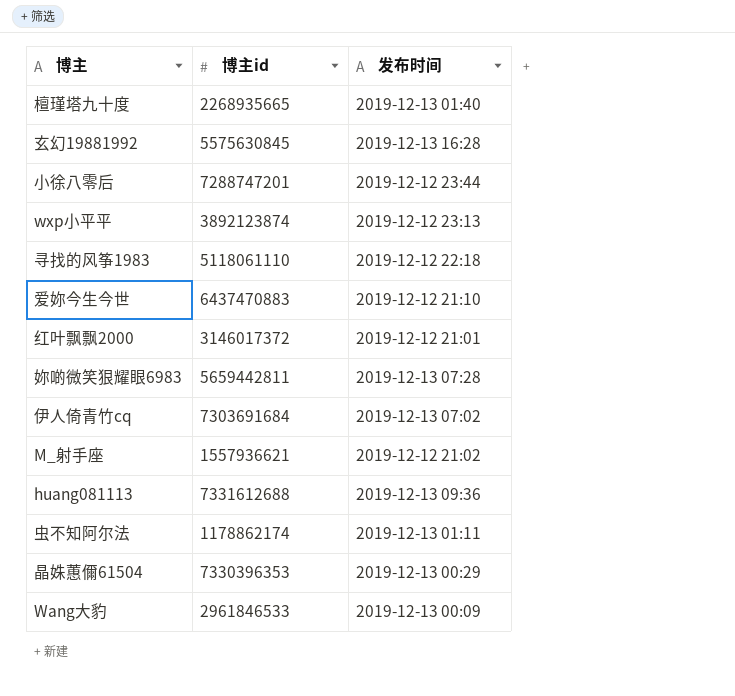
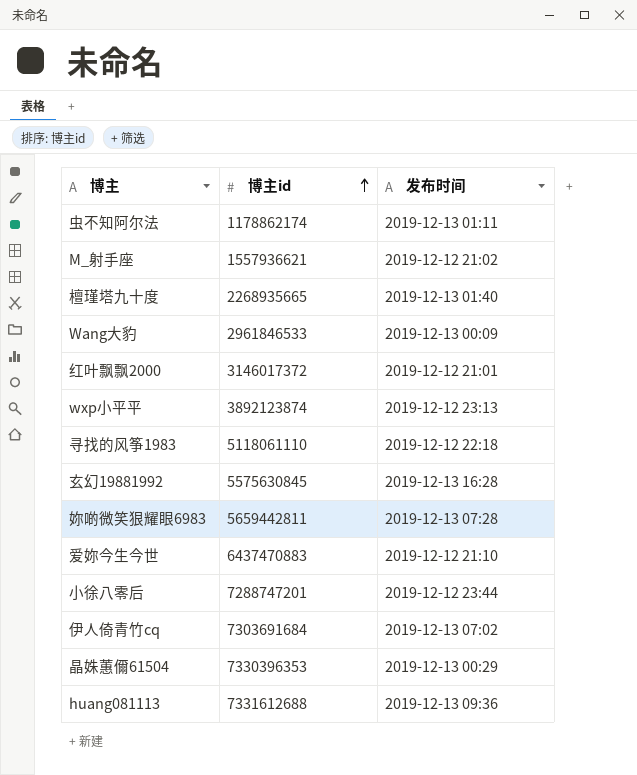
row order: none -> 博主id ascending

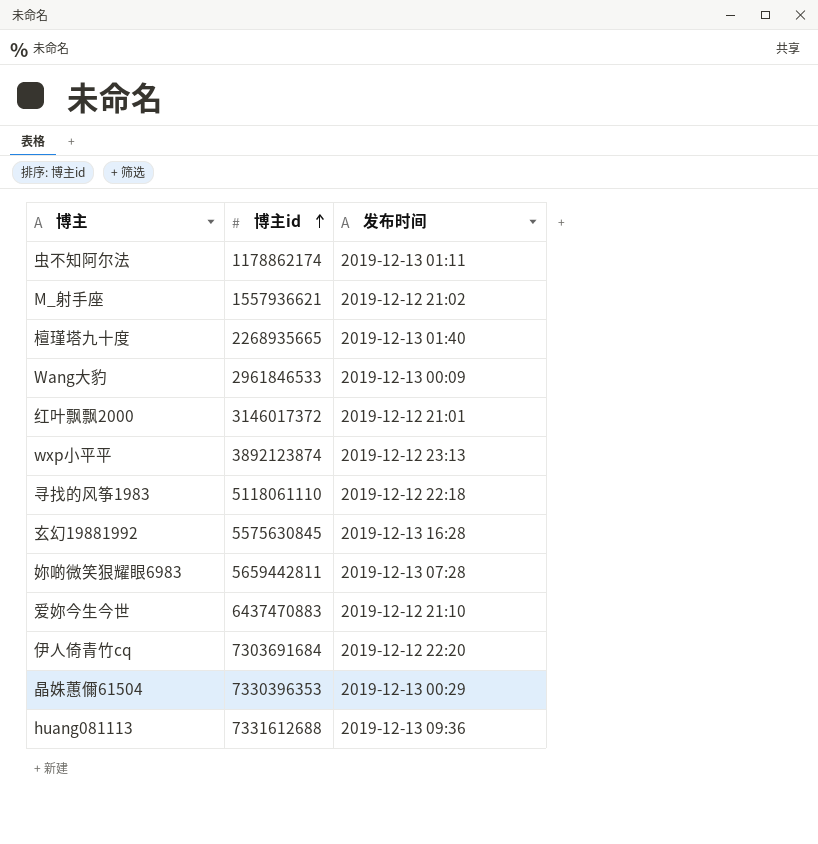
row 小徐八零后: 7288747201 | 2019-12-12 23:44 -> none
伊人倚青竹cq | 发布时间: 2019-12-13 07:02 -> 2019-12-12 22:20

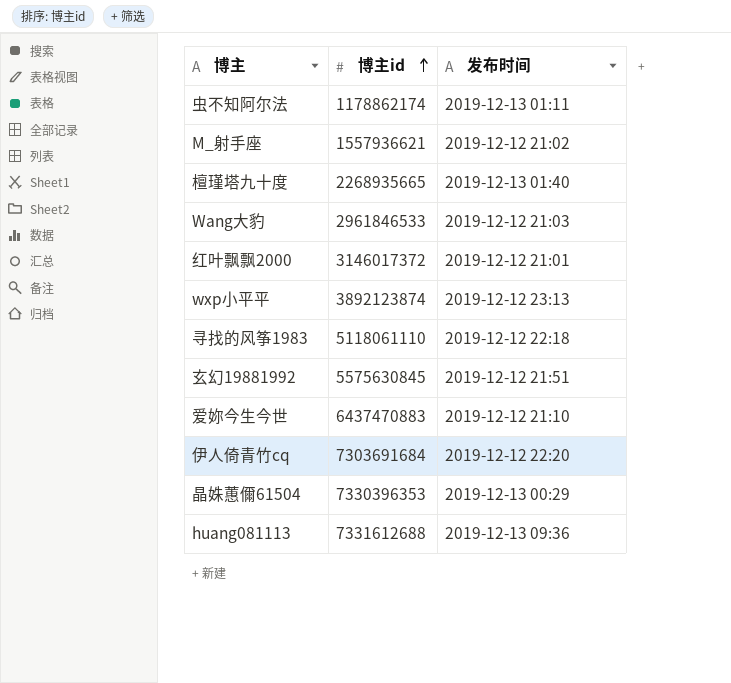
row 妳啲微笑狠耀眼6983: 5659442811 | 2019-12-13 07:28 -> none
Wang大豹 | 发布时间: 2019-12-13 00:09 -> 2019-12-12 21:03
玄幻19881992 | 发布时间: 2019-12-13 16:28 -> 2019-12-12 21:51

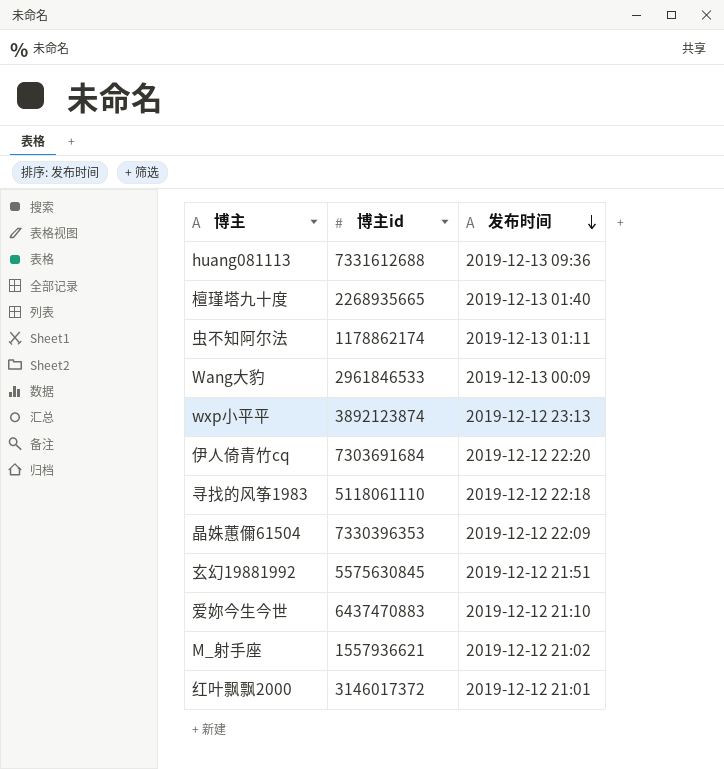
row order: 博主id ascending -> 发布时间 descending
Wang大豹 | 发布时间: 2019-12-12 21:03 -> 2019-12-13 00:09
晶姝蕙儞61504 | 发布时间: 2019-12-13 00:29 -> 2019-12-12 22:09

